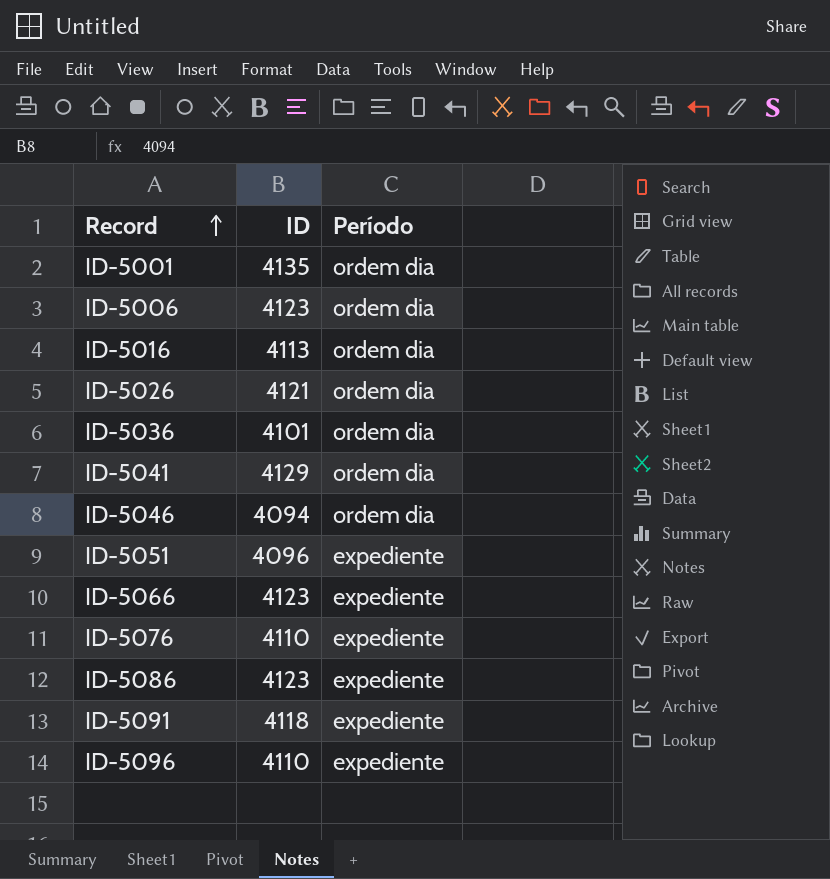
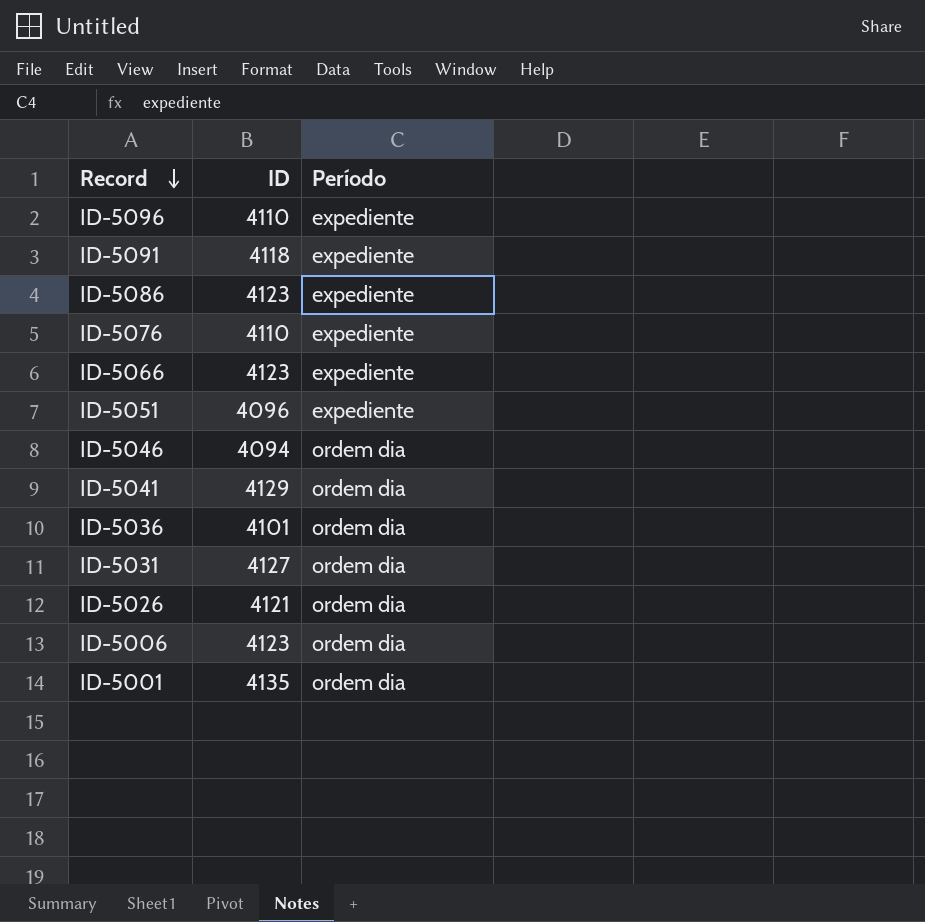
row order: Record ascending -> Record descending
row ID-5016: 4113 | ordem dia -> none
row ID-5031: none -> 4127 | ordem dia

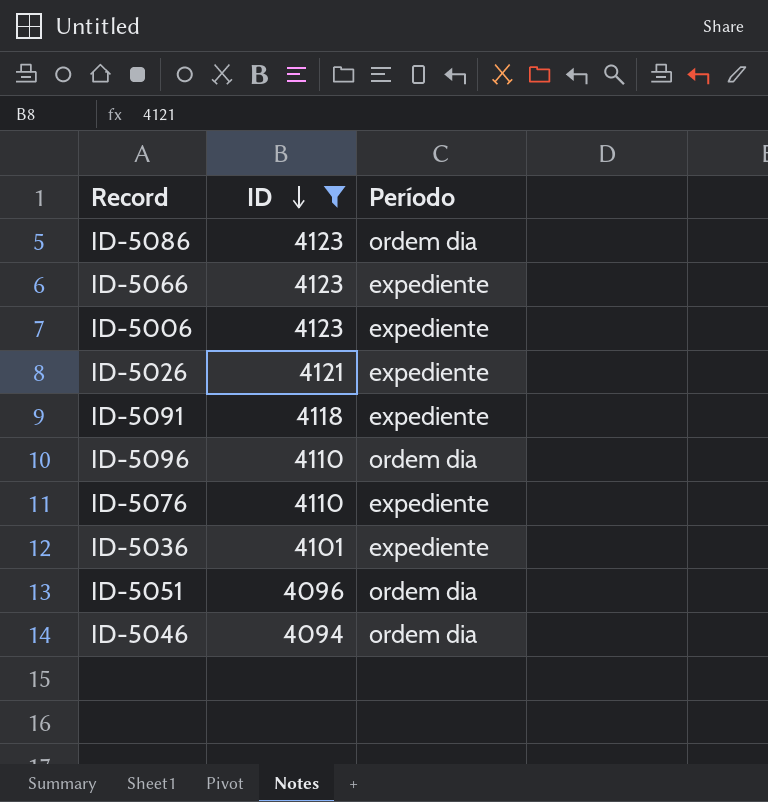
filter: none -> ID <= 4123
row order: Record descending -> ID descending
ID-5086 | Período: expediente -> ordem dia
ID-5006 | Período: ordem dia -> expediente
ID-5026 | Período: ordem dia -> expediente
ID-5096 | Período: expediente -> ordem dia
ID-5036 | Período: ordem dia -> expediente
ID-5051 | Período: expediente -> ordem dia

